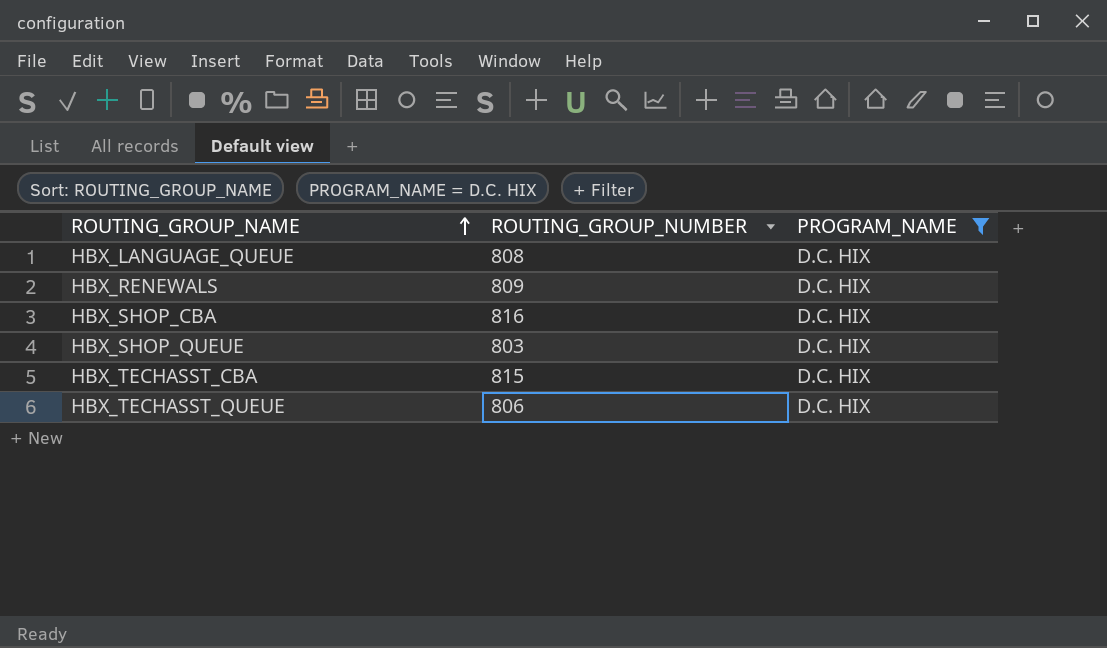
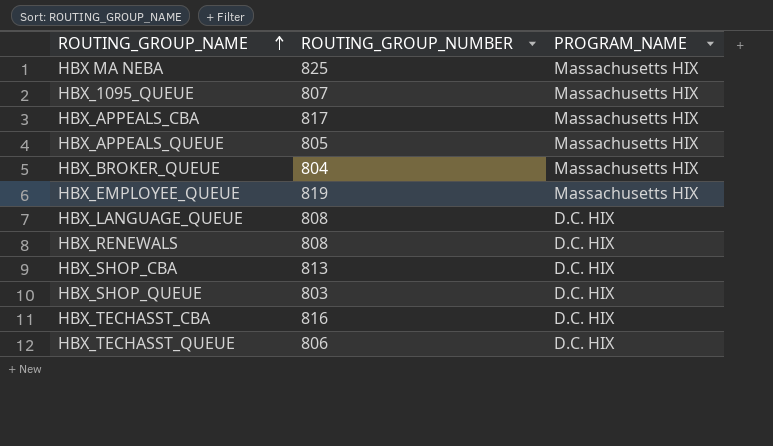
filter: PROGRAM_NAME = D.C. HIX -> none
HBX_RENEWALS | ROUTING_GROUP_NUMBER: 809 -> 808
HBX_SHOP_CBA | ROUTING_GROUP_NUMBER: 816 -> 813
HBX_TECHASST_CBA | ROUTING_GROUP_NUMBER: 815 -> 816

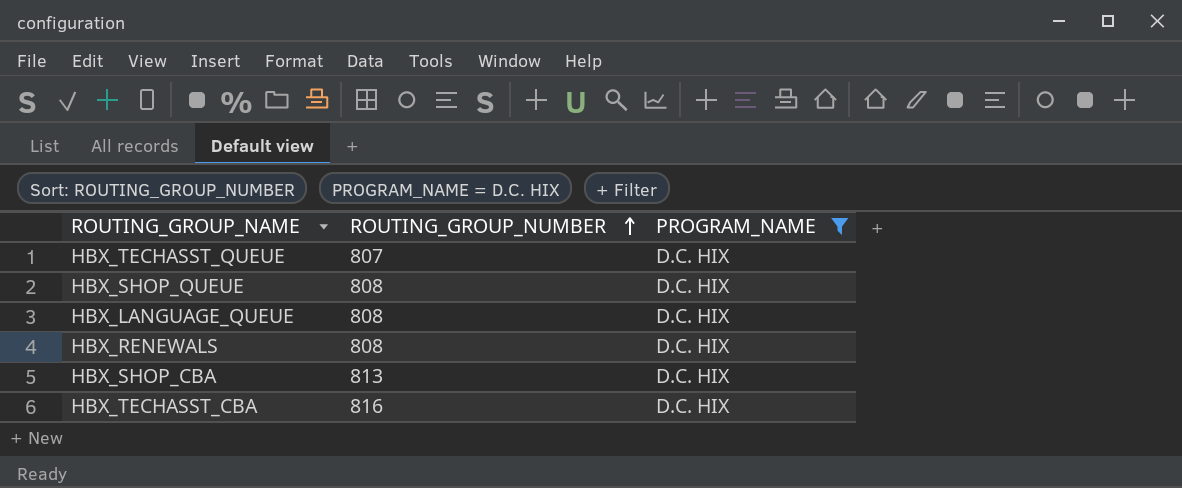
filter: none -> PROGRAM_NAME = D.C. HIX
row order: ROUTING_GROUP_NAME ascending -> ROUTING_GROUP_NUMBER ascending
HBX_TECHASST_QUEUE | ROUTING_GROUP_NUMBER: 806 -> 807
HBX_SHOP_QUEUE | ROUTING_GROUP_NUMBER: 803 -> 808

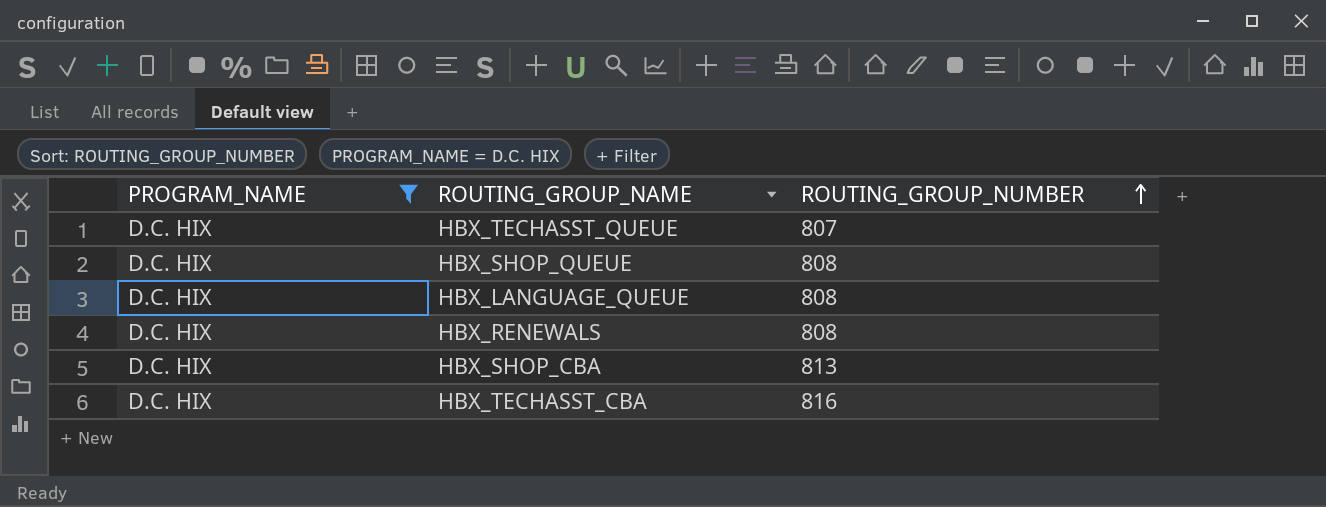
column PROGRAM_NAME | position: 3 -> 1

